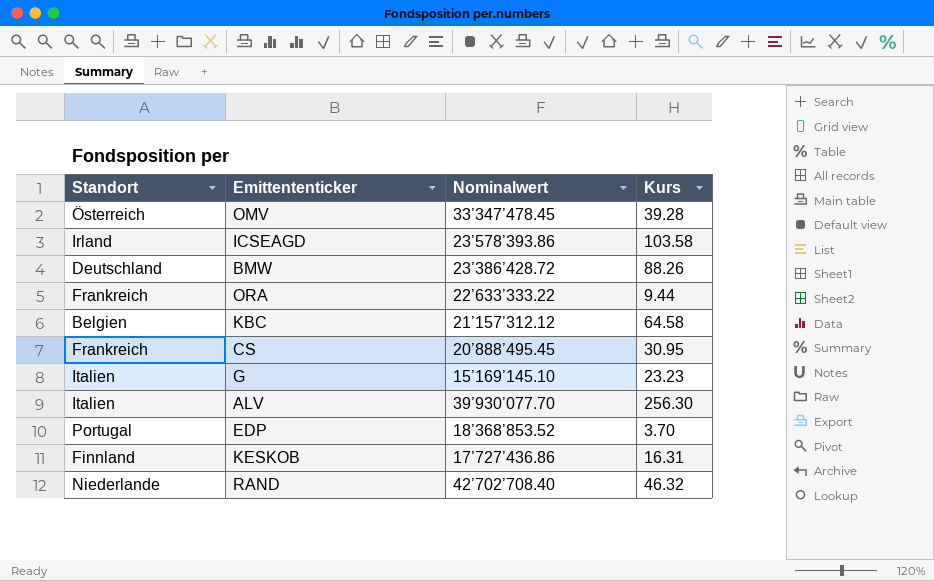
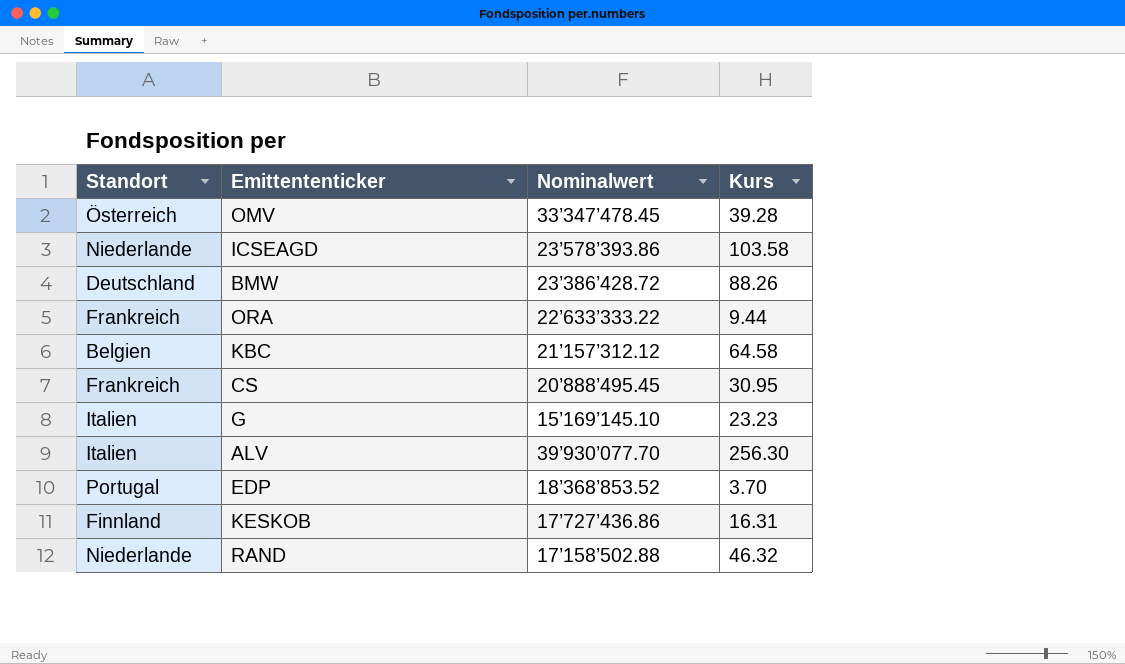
ICSEAGD | Standort: Irland -> Niederlande
RAND | Nominalwert: 42’702’708.40 -> 17’158’502.88

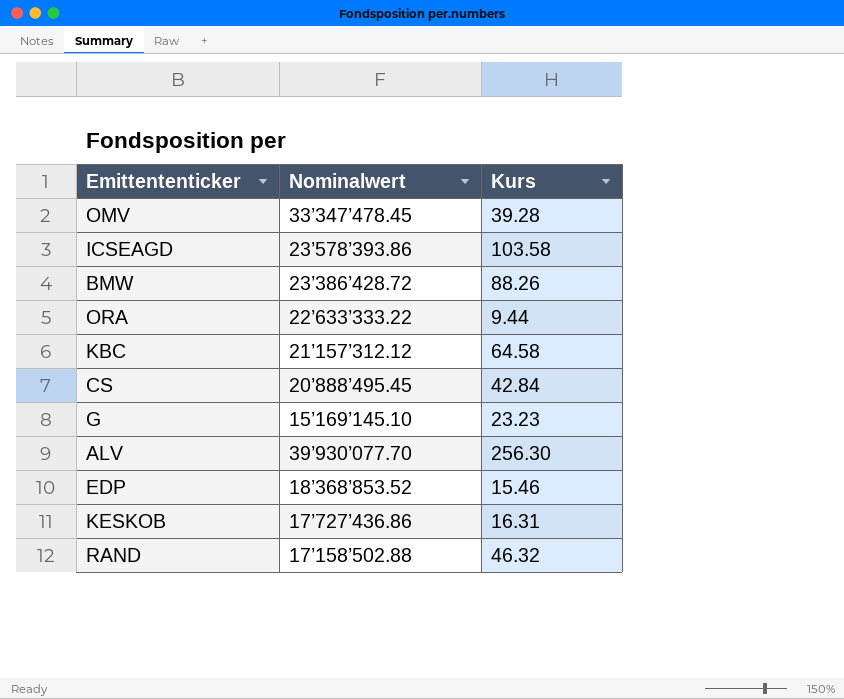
column Standort | position: 1 -> none
CS | Kurs: 30.95 -> 42.84
EDP | Kurs: 3.70 -> 15.46

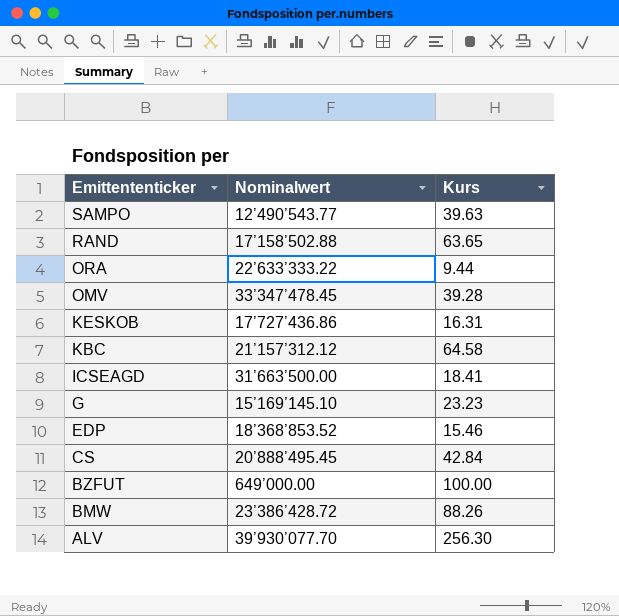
row order: none -> Emittententicker descending
row SAMPO: none -> 12’490’543.77 | 39.63
RAND | Kurs: 46.32 -> 63.65
ICSEAGD | Nominalwert: 23’578’393.86 -> 31’663’500.00
ICSEAGD | Kurs: 103.58 -> 18.41
row BZFUT: none -> 649’000.00 | 100.00

